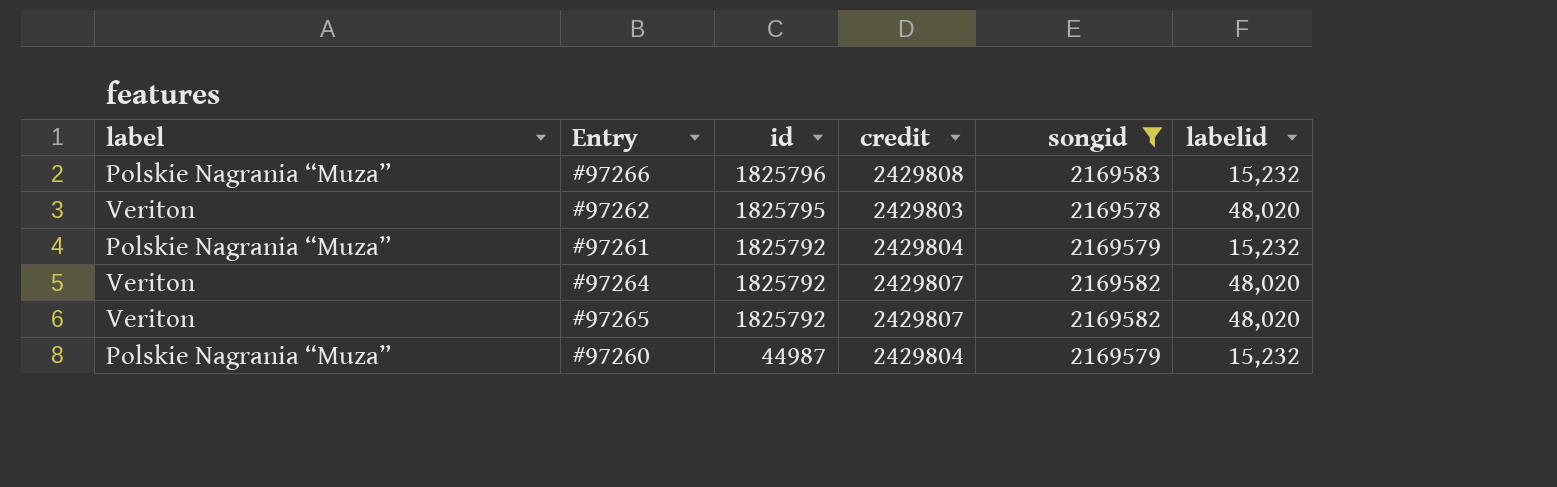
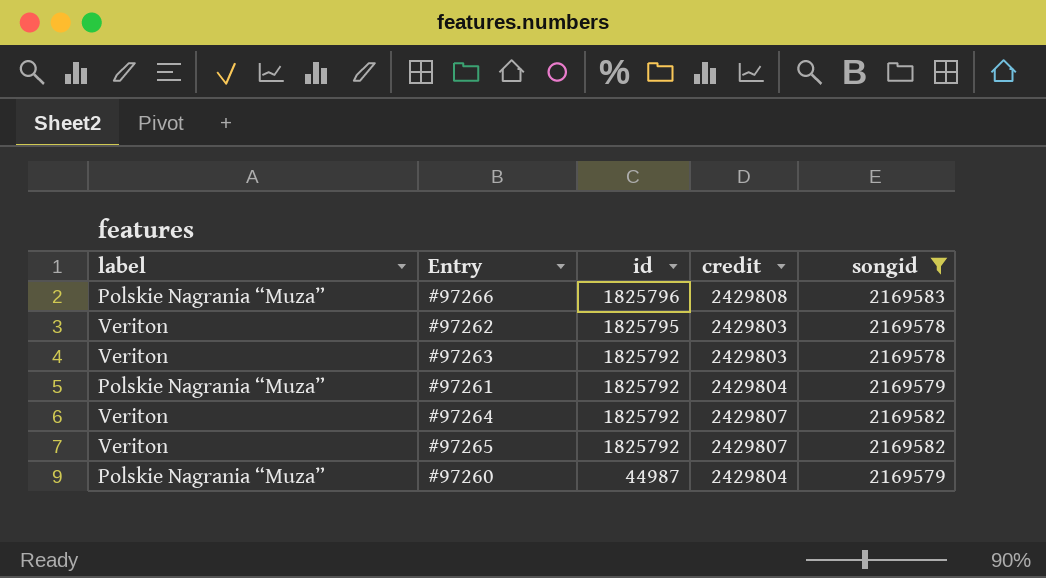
column labelid | position: 6 -> none
row #97263: none -> Veriton | 1825792 | 2429803 | 2169578

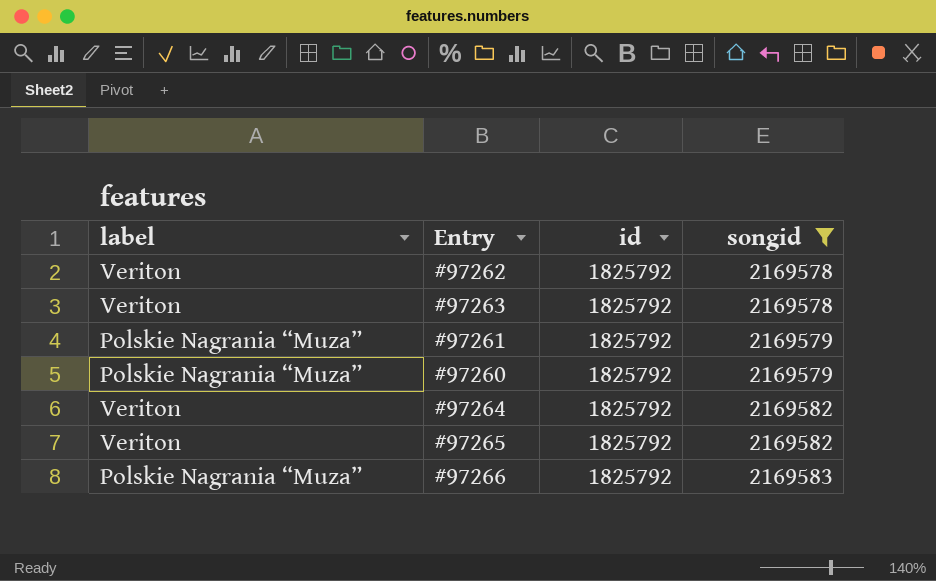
row order: id descending -> songid ascending
column credit | position: 4 -> none
#97262 | id: 1825795 -> 1825792
#97260 | id: 44987 -> 1825792
#97266 | id: 1825796 -> 1825792

